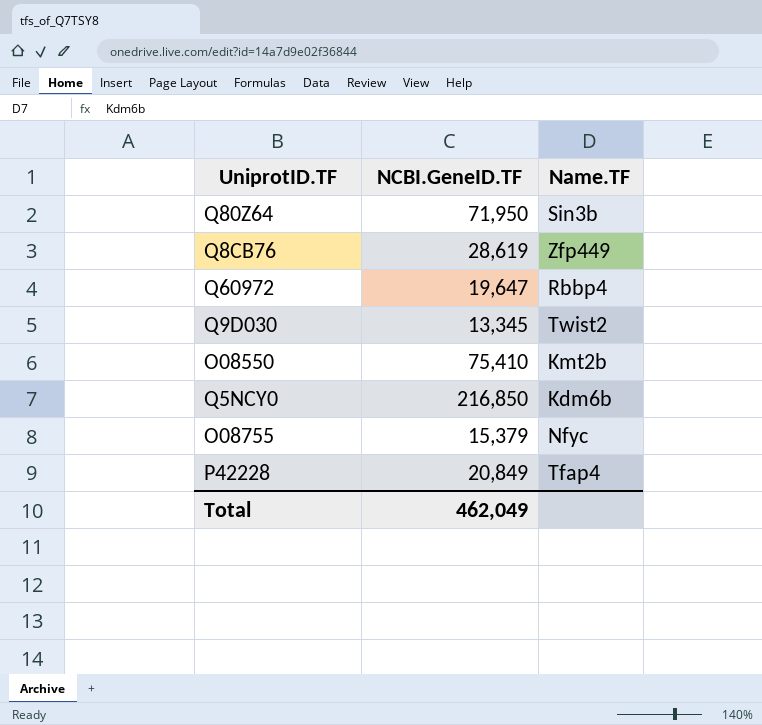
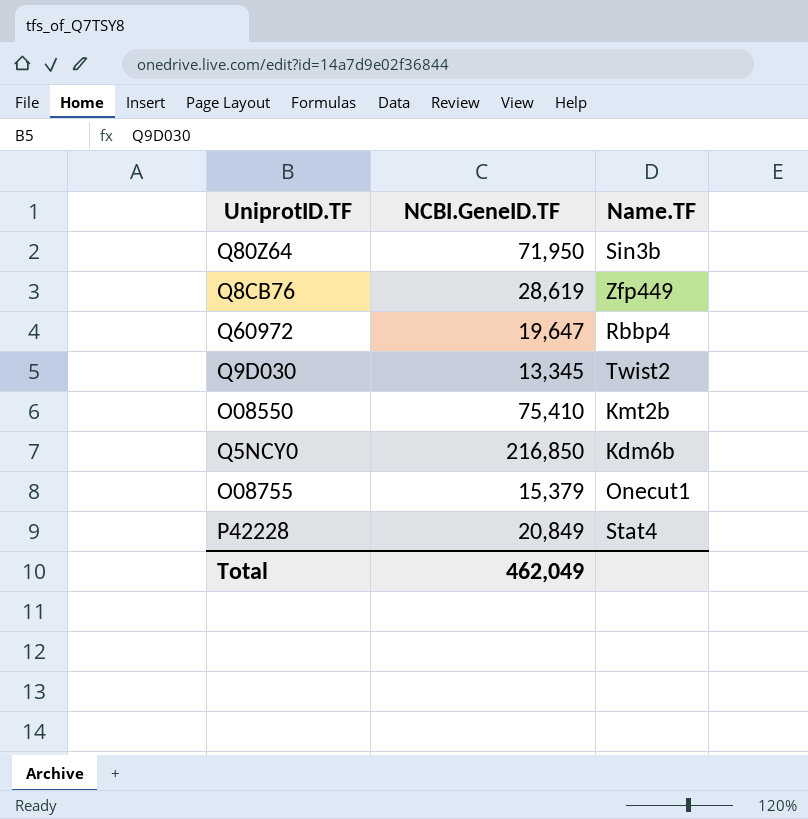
O08755 | Name.TF: Nfyc -> Onecut1
P42228 | Name.TF: Tfap4 -> Stat4

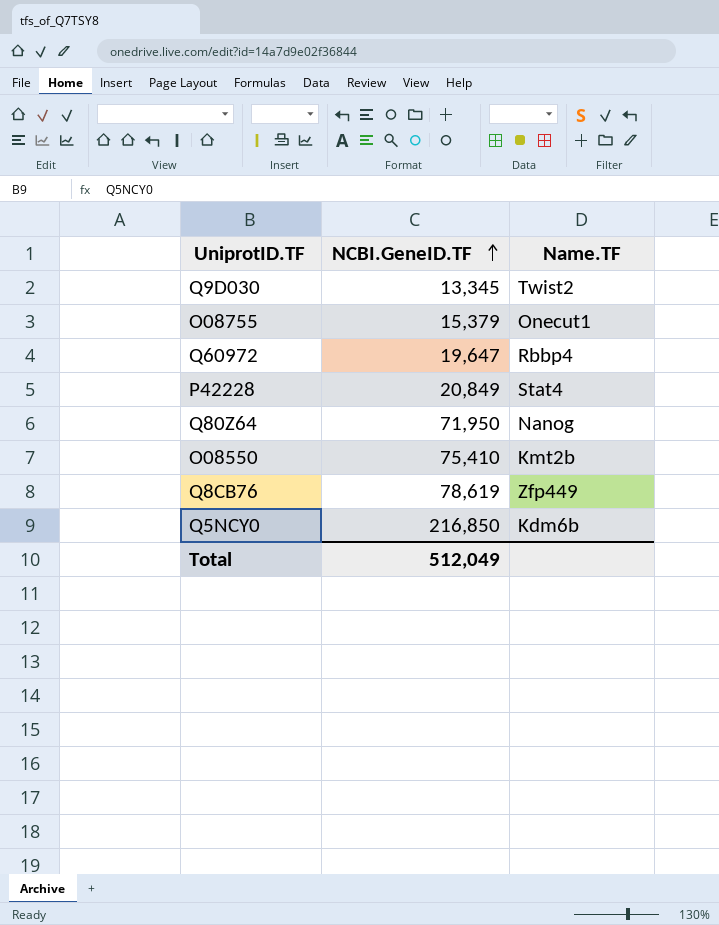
row order: none -> NCBI.GeneID.TF ascending
Q80Z64 | Name.TF: Sin3b -> Nanog
Q8CB76 | NCBI.GeneID.TF: 28,619 -> 78,619
Total | NCBI.GeneID.TF: 462,049 -> 512,049

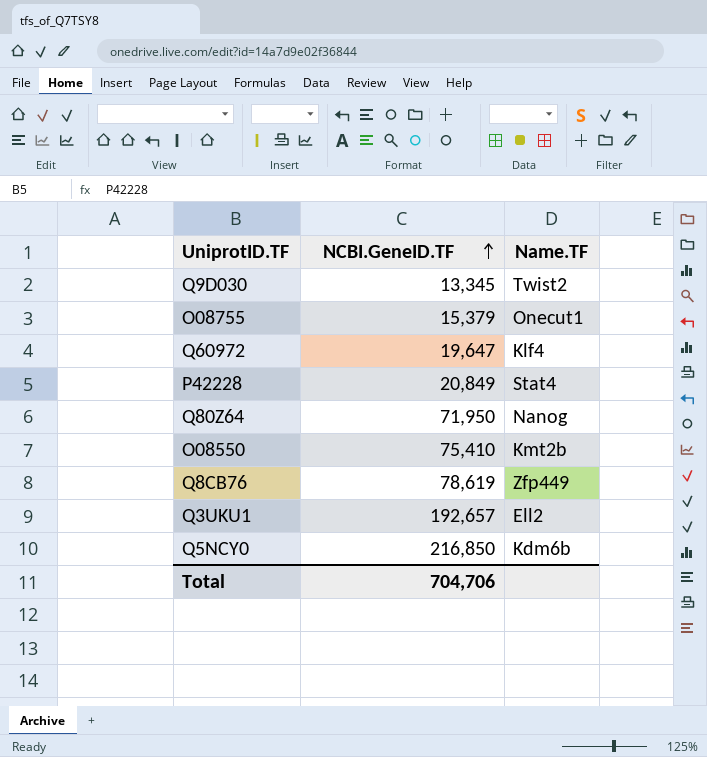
Q60972 | Name.TF: Rbbp4 -> Klf4
row Q3UKU1: none -> 192,657 | Ell2
Total | NCBI.GeneID.TF: 512,049 -> 704,706

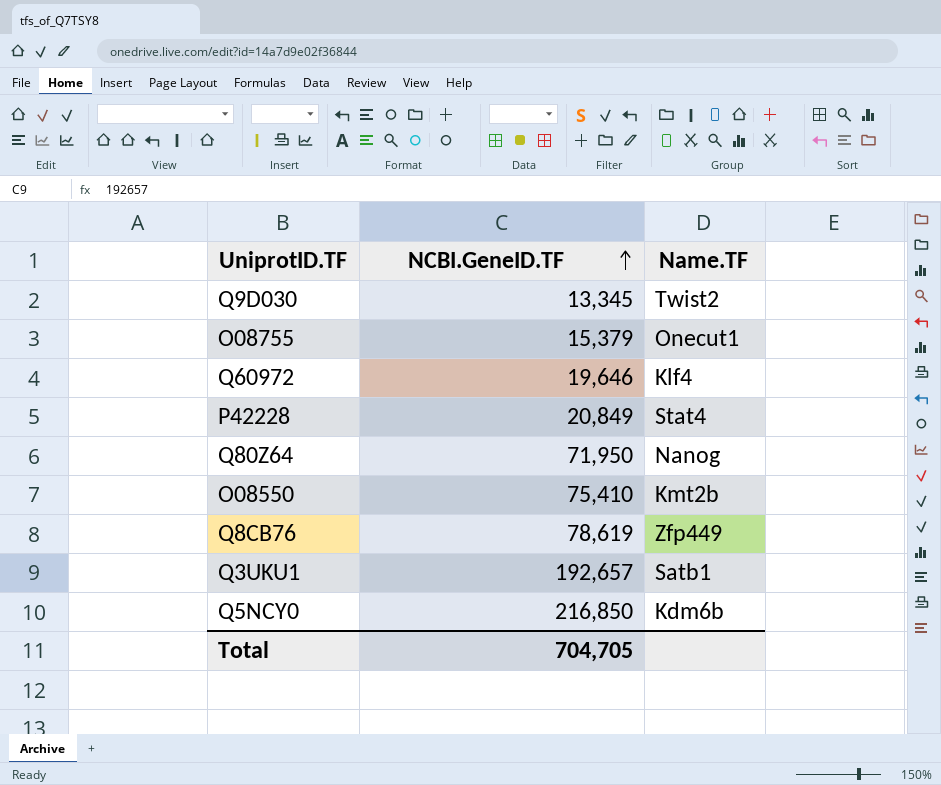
Q60972 | NCBI.GeneID.TF: 19,647 -> 19,646
Q3UKU1 | Name.TF: Ell2 -> Satb1
Total | NCBI.GeneID.TF: 704,706 -> 704,705

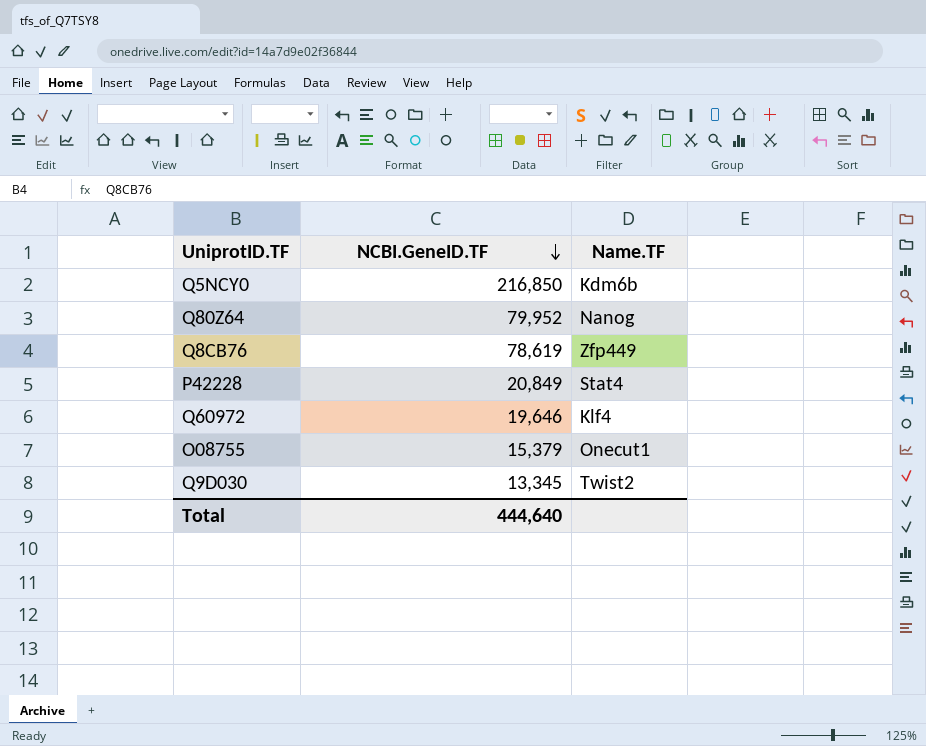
row order: NCBI.GeneID.TF ascending -> NCBI.GeneID.TF descending
row O08550: 75,410 | Kmt2b -> none
row Q3UKU1: 192,657 | Satb1 -> none
Q80Z64 | NCBI.GeneID.TF: 71,950 -> 79,952
Total | NCBI.GeneID.TF: 704,705 -> 444,640

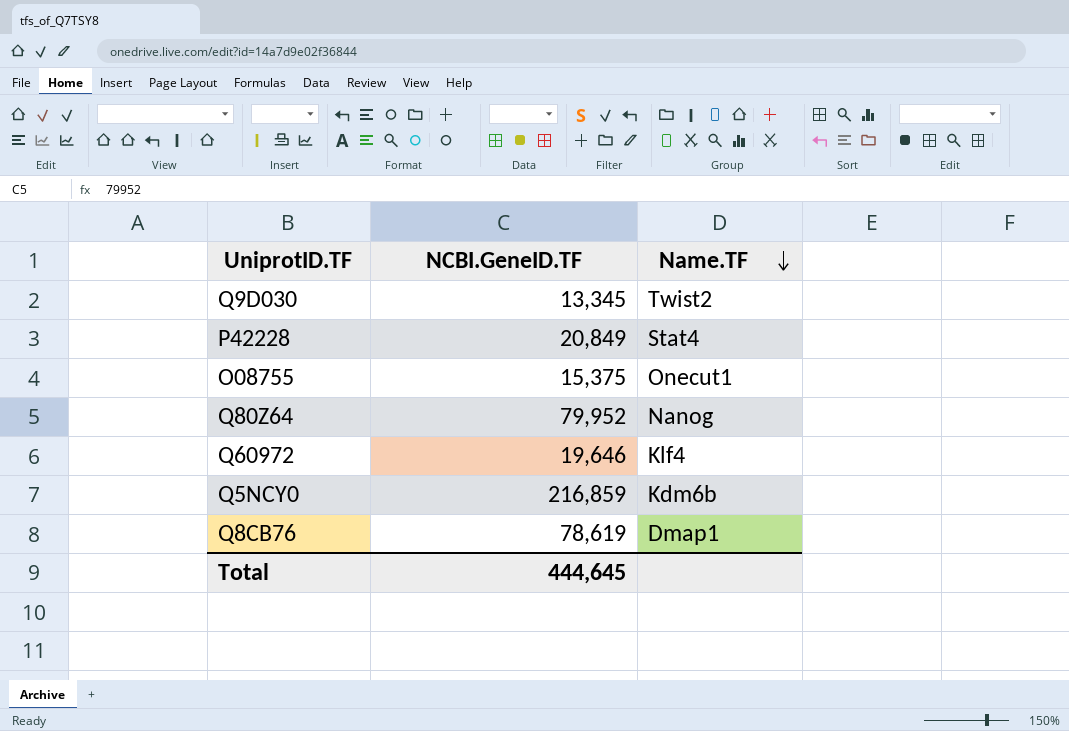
row order: NCBI.GeneID.TF descending -> Name.TF descending
O08755 | NCBI.GeneID.TF: 15,379 -> 15,375
Q5NCY0 | NCBI.GeneID.TF: 216,850 -> 216,859
Q8CB76 | Name.TF: Zfp449 -> Dmap1
Total | NCBI.GeneID.TF: 444,640 -> 444,645

